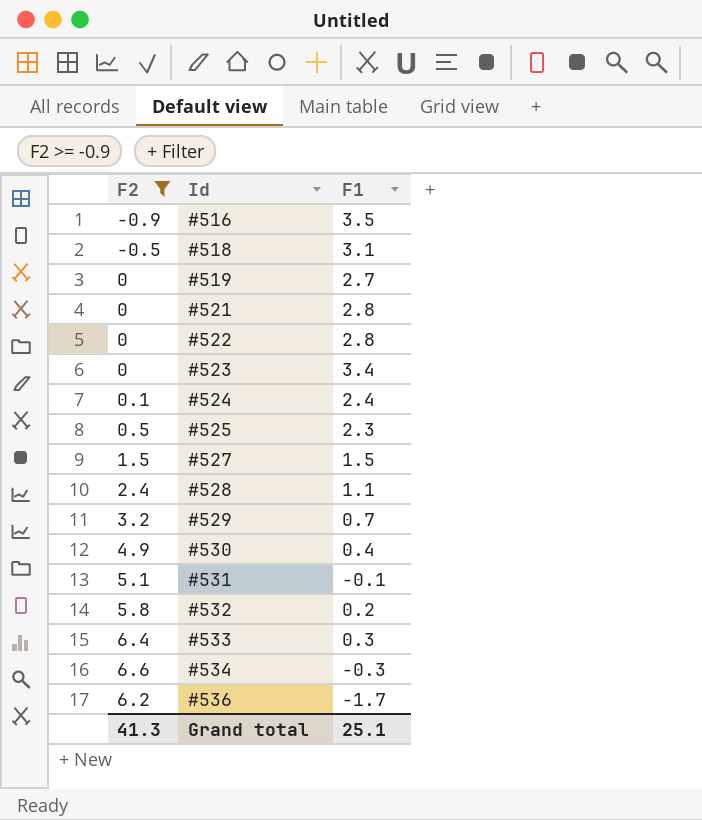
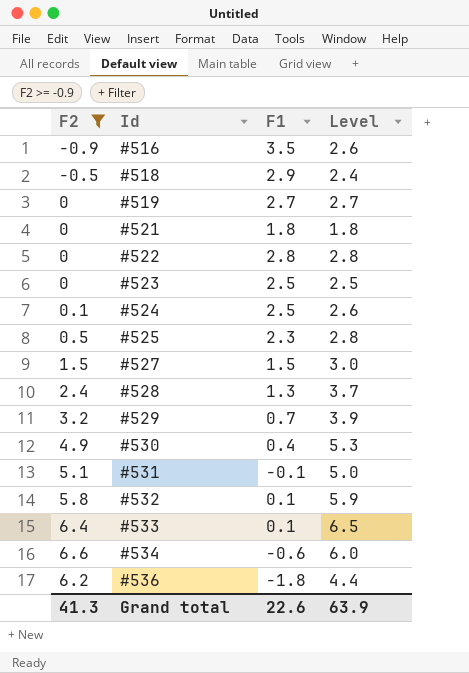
column Level | formula: none -> [F2] + [F1]
#518 | F1: 3.1 -> 2.9
#521 | F1: 2.8 -> 1.8
#523 | F1: 3.4 -> 2.5
#524 | F1: 2.4 -> 2.5
#528 | F1: 1.1 -> 1.3
#532 | F1: 0.2 -> 0.1
#533 | F1: 0.3 -> 0.1
#534 | F1: -0.3 -> -0.6
#536 | F1: -1.7 -> -1.8
Grand total | F1: 25.1 -> 22.6

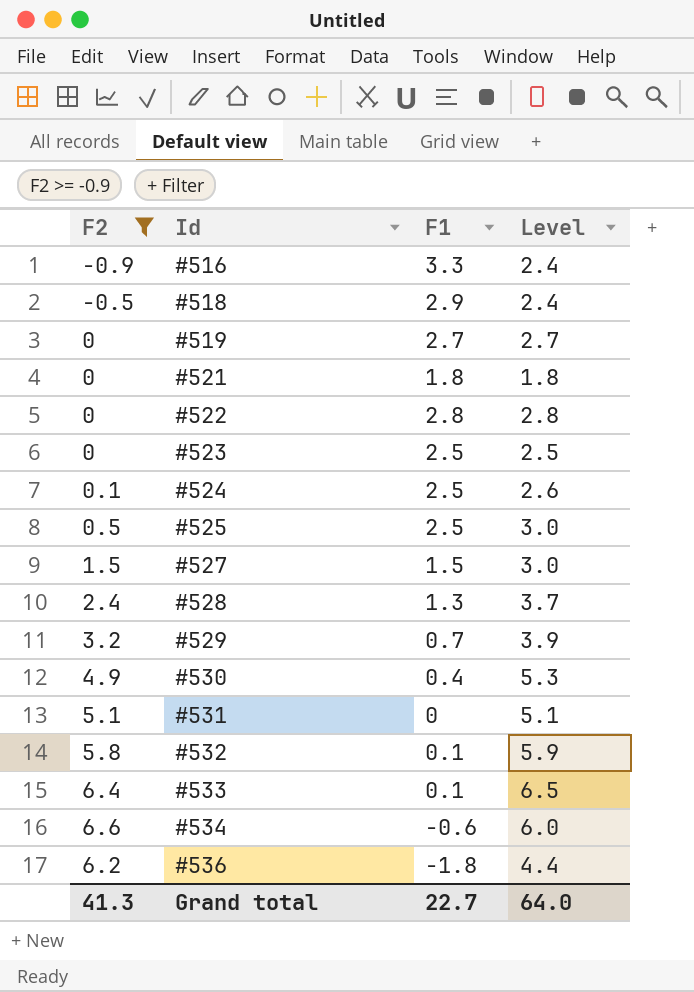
#516 | F1: 3.5 -> 3.3
#516 | Level: 2.6 -> 2.4
#525 | F1: 2.3 -> 2.5
#525 | Level: 2.8 -> 3.0
#531 | F1: -0.1 -> 0
#531 | Level: 5.0 -> 5.1
Grand total | F1: 22.6 -> 22.7
Grand total | Level: 63.9 -> 64.0

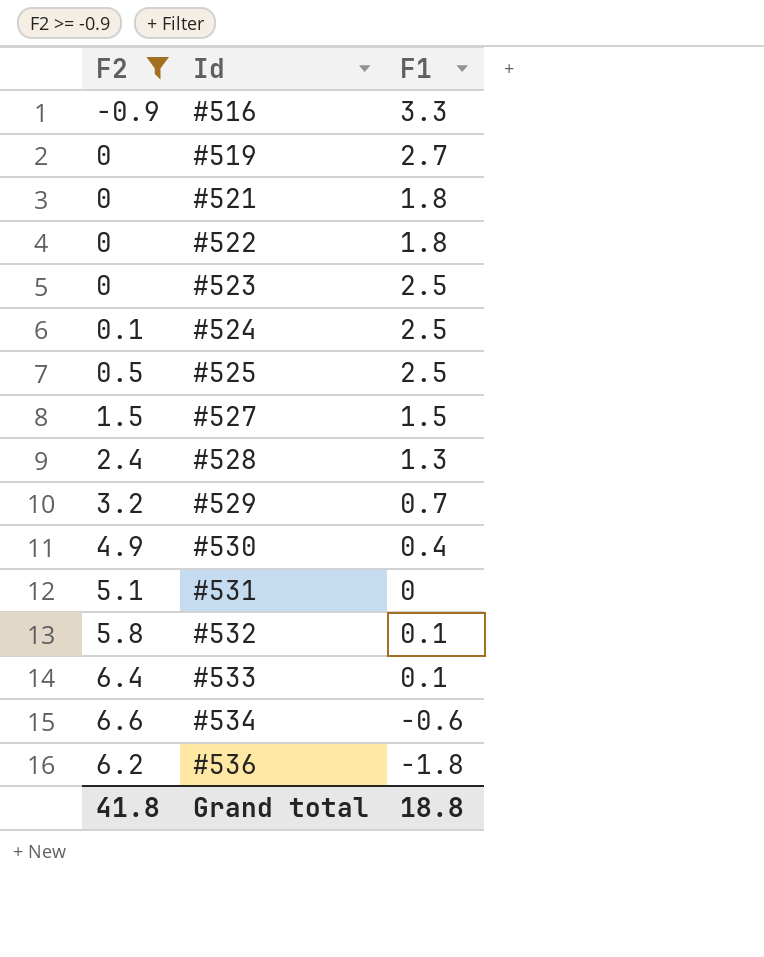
column Level | formula: [F2] + [F1] -> none
row #518: -0.5 | 2.9 | 2.4 -> none
#522 | F1: 2.8 -> 1.8
Grand total | F2: 41.3 -> 41.8
Grand total | F1: 22.7 -> 18.8

